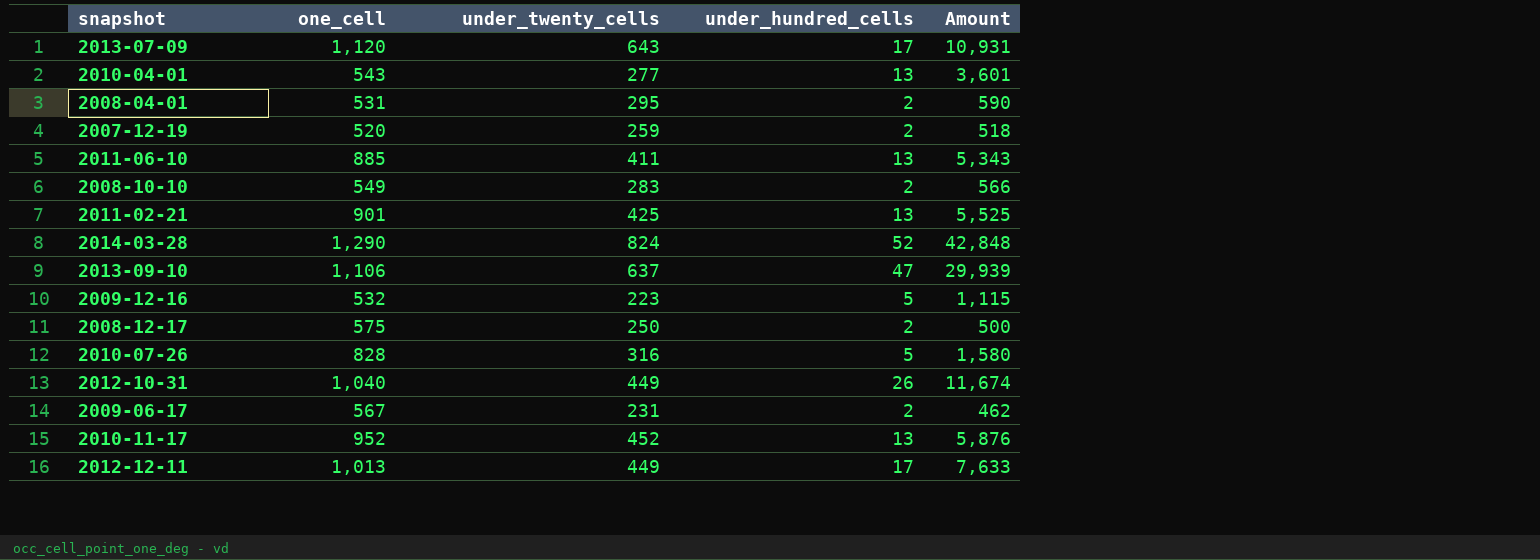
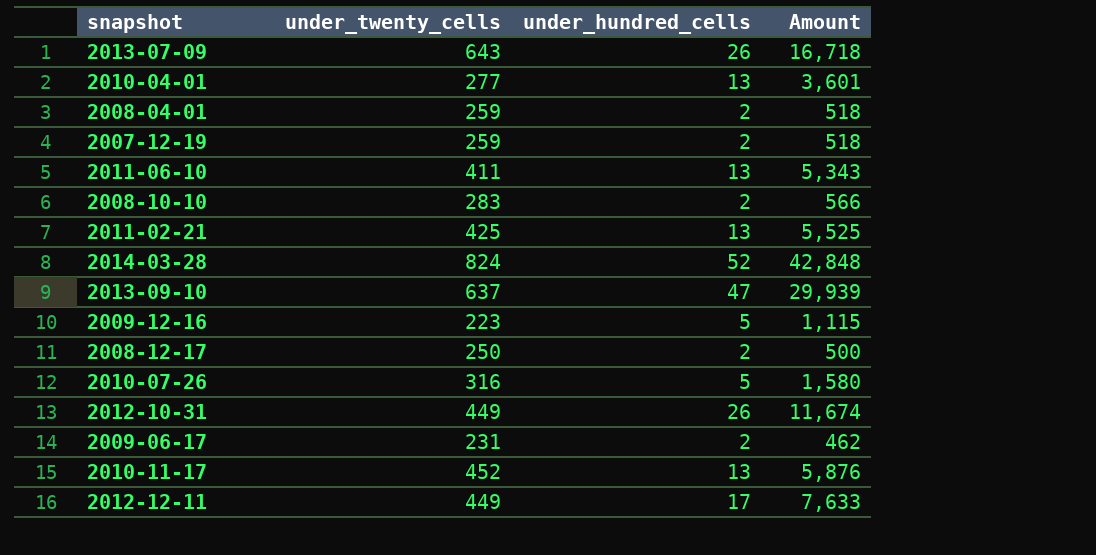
column one_cell | position: 2 -> none
2013-07-09 | under_hundred_cells: 17 -> 26
2013-07-09 | Amount: 10,931 -> 16,718
2008-04-01 | under_twenty_cells: 295 -> 259
2008-04-01 | Amount: 590 -> 518

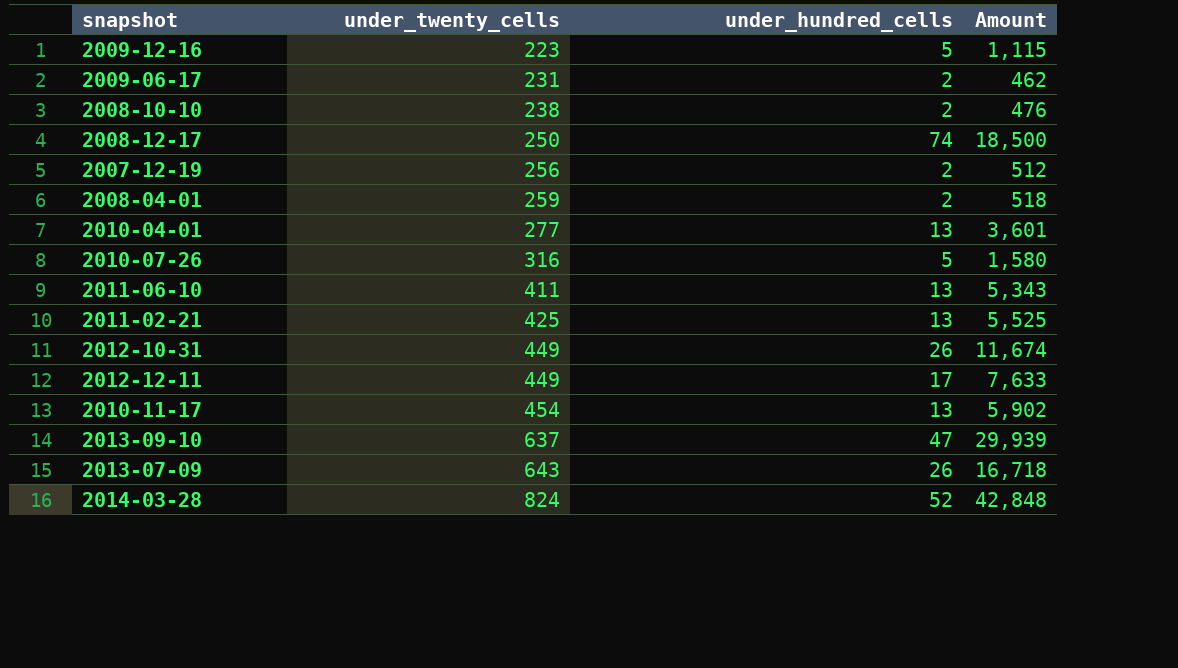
row order: none -> under_twenty_cells ascending
2008-10-10 | under_twenty_cells: 283 -> 238
2008-10-10 | Amount: 566 -> 476
2008-12-17 | under_hundred_cells: 2 -> 74
2008-12-17 | Amount: 500 -> 18,500
2007-12-19 | under_twenty_cells: 259 -> 256
2007-12-19 | Amount: 518 -> 512
2010-11-17 | under_twenty_cells: 452 -> 454
2010-11-17 | Amount: 5,876 -> 5,902

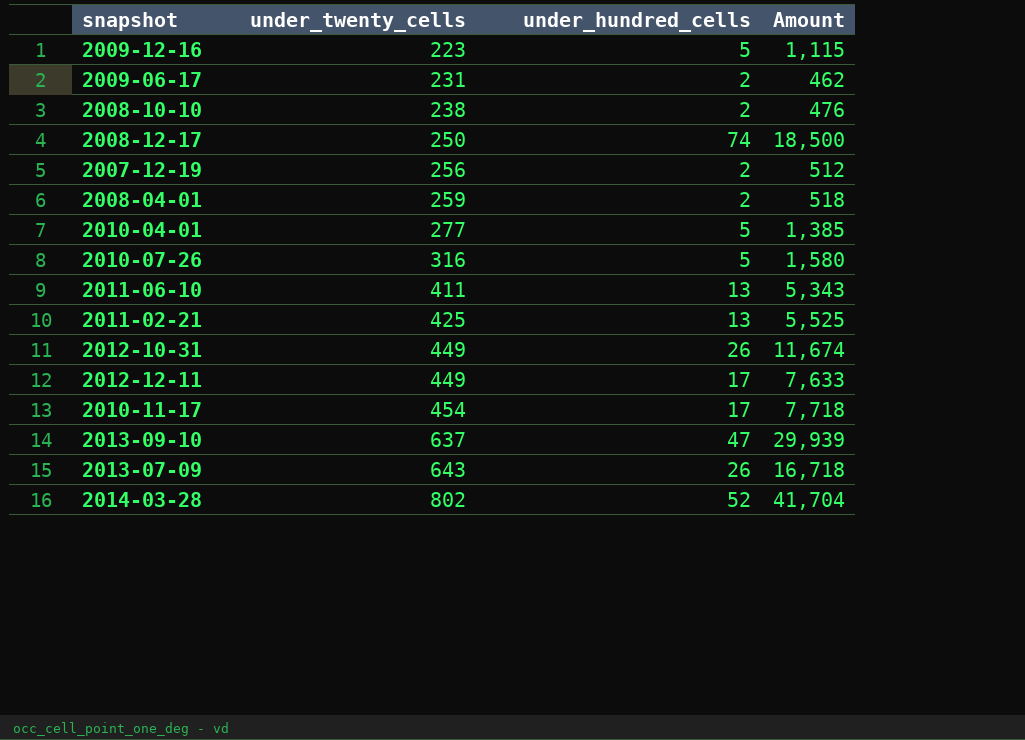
2010-04-01 | under_hundred_cells: 13 -> 5
2010-04-01 | Amount: 3,601 -> 1,385
2010-11-17 | under_hundred_cells: 13 -> 17
2010-11-17 | Amount: 5,902 -> 7,718
2014-03-28 | under_twenty_cells: 824 -> 802
2014-03-28 | Amount: 42,848 -> 41,704

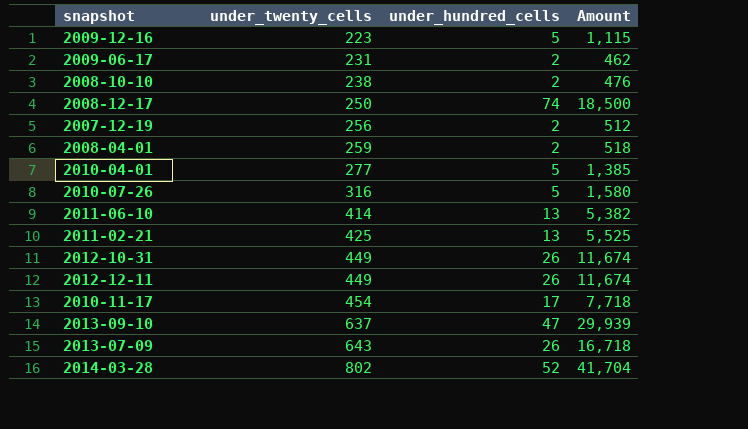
2011-06-10 | under_twenty_cells: 411 -> 414
2011-06-10 | Amount: 5,343 -> 5,382
2012-12-11 | under_hundred_cells: 17 -> 26
2012-12-11 | Amount: 7,633 -> 11,674

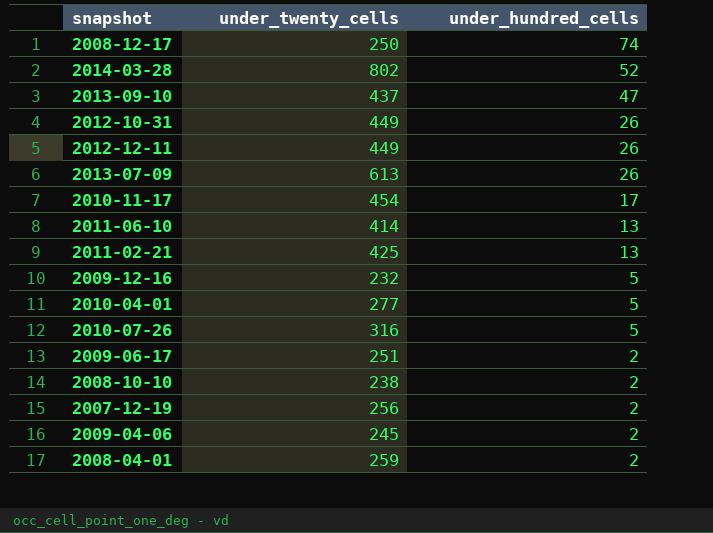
row order: under_twenty_cells ascending -> under_hundred_cells descending
column Amount | formula: [under_twenty_cells] * [under_hundred_cells] -> none
2013-09-10 | under_twenty_cells: 637 -> 437
2013-07-09 | under_twenty_cells: 643 -> 613
2009-12-16 | under_twenty_cells: 223 -> 232
2009-06-17 | under_twenty_cells: 231 -> 251
row 2009-04-06: none -> 245 | 2

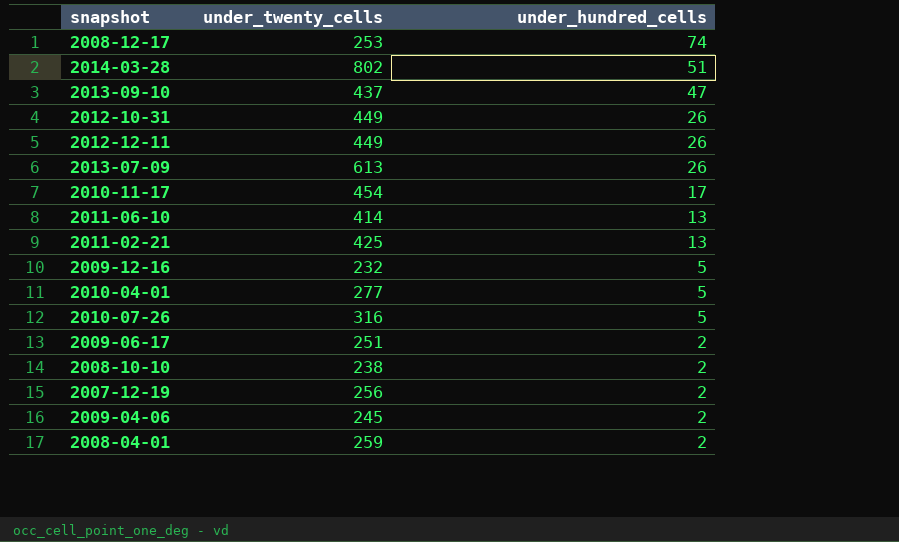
2008-12-17 | under_twenty_cells: 250 -> 253
2014-03-28 | under_hundred_cells: 52 -> 51

